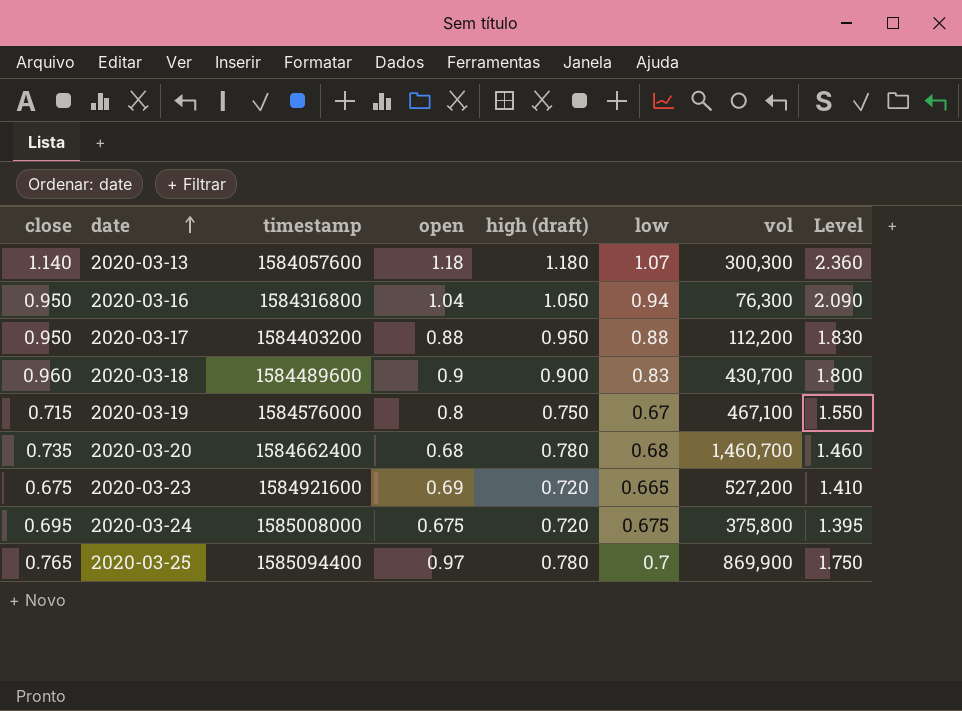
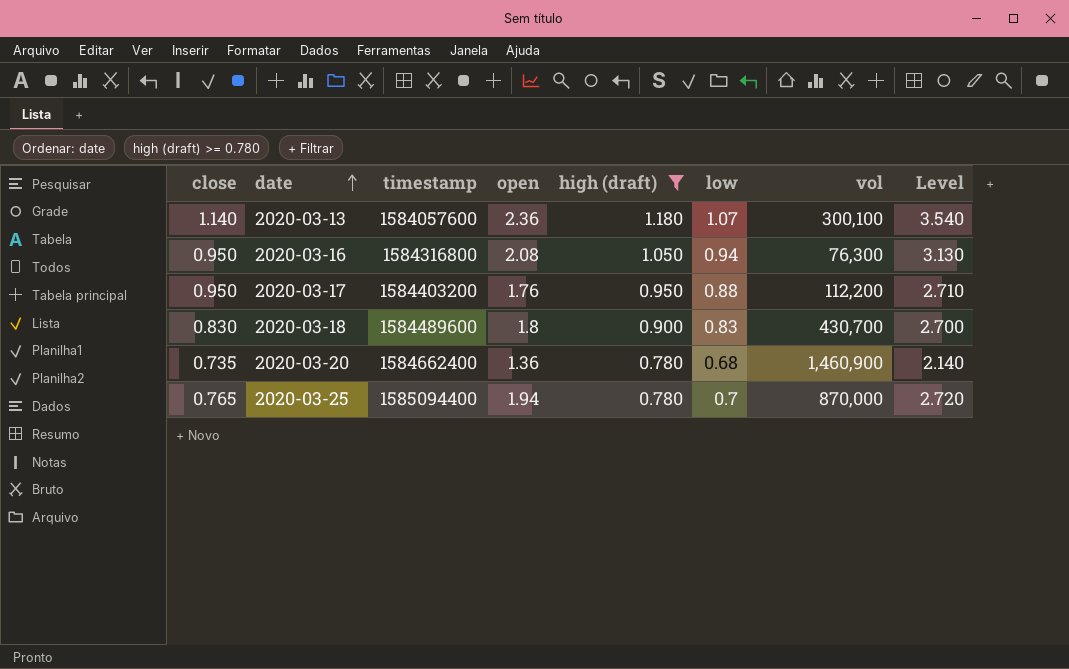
filter: none -> high (draft) >= 0.780
2020-03-13 | open: 1.18 -> 2.36
2020-03-13 | vol: 300,300 -> 300,100
2020-03-13 | Level: 2.360 -> 3.540
2020-03-16 | open: 1.04 -> 2.08
2020-03-16 | Level: 2.090 -> 3.130
2020-03-17 | open: 0.88 -> 1.76
2020-03-17 | Level: 1.830 -> 2.710
2020-03-18 | close: 0.960 -> 0.830
2020-03-18 | open: 0.9 -> 1.8
2020-03-18 | Level: 1.800 -> 2.700
2020-03-20 | open: 0.68 -> 1.36
2020-03-20 | vol: 1,460,700 -> 1,460,900
2020-03-20 | Level: 1.460 -> 2.140
2020-03-25 | open: 0.97 -> 1.94
2020-03-25 | vol: 869,900 -> 870,000
2020-03-25 | Level: 1.750 -> 2.720

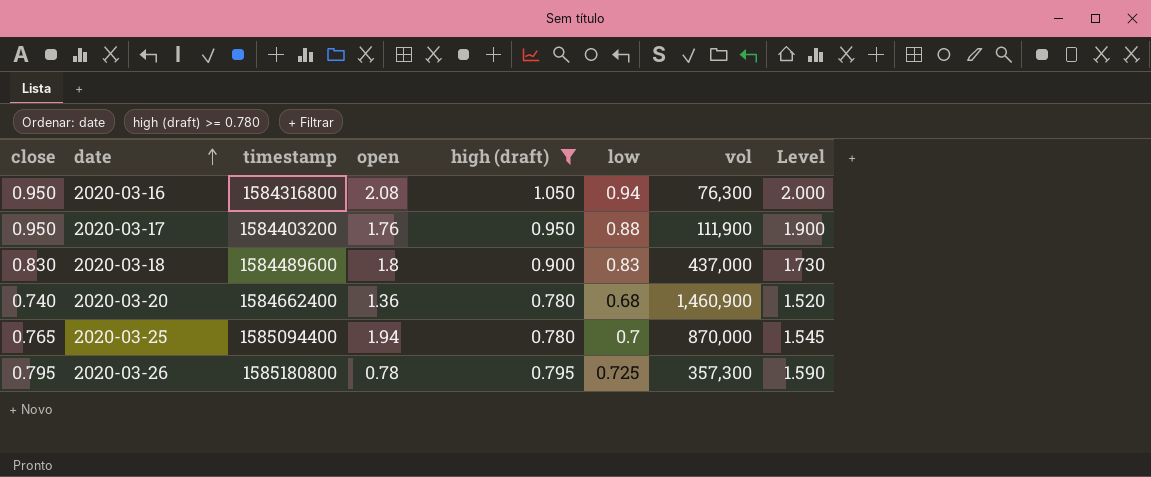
column Level | formula: [open] + [high (draft)] -> [close] + [high (draft)]
row 2020-03-13: 1.140 | 1584057600 | 2.36 | 1.180 | 1.07 | 300,100 | 3.540 -> none
2020-03-17 | vol: 112,200 -> 111,900
2020-03-18 | vol: 430,700 -> 437,000
2020-03-20 | close: 0.735 -> 0.740
row 2020-03-26: none -> 0.795 | 1585180800 | 0.78 | 0.795 | 0.725 | 357,300 | 1.590

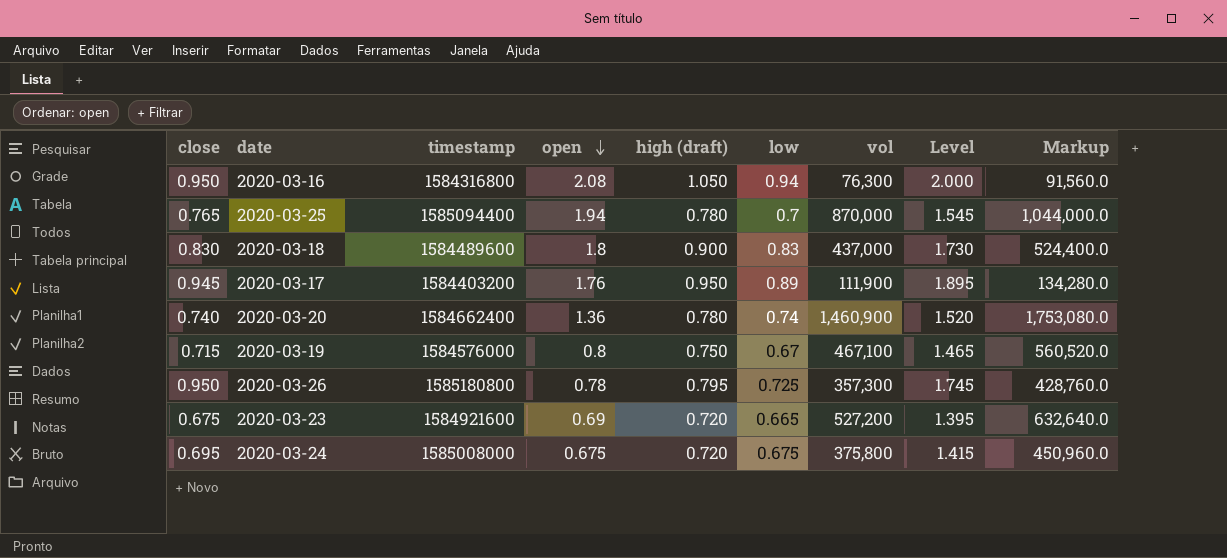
filter: high (draft) >= 0.780 -> none
row order: date ascending -> open descending
column Markup | formula: none -> [vol] * 1.2
2020-03-17 | close: 0.950 -> 0.945
2020-03-17 | low: 0.88 -> 0.89
2020-03-17 | Level: 1.900 -> 1.895
2020-03-20 | low: 0.68 -> 0.74
2020-03-26 | close: 0.795 -> 0.950
2020-03-26 | Level: 1.590 -> 1.745

